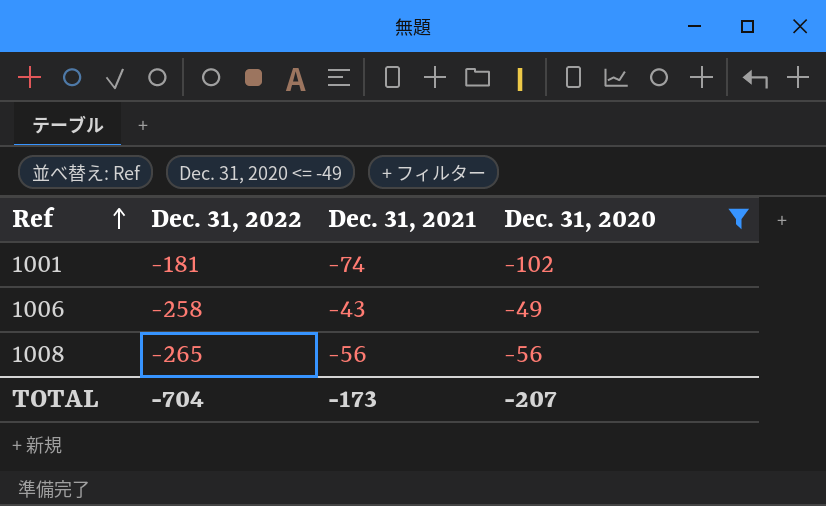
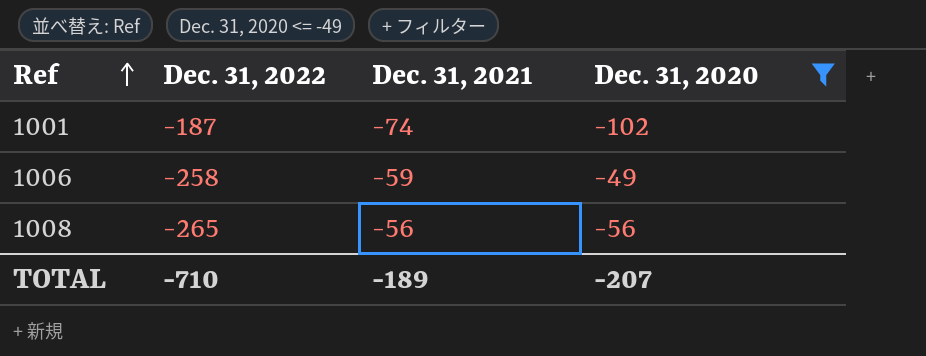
1001 | Dec. 31, 2022: -181 -> -187
1006 | Dec. 31, 2021: -43 -> -59
TOTAL | Dec. 31, 2022: -704 -> -710
TOTAL | Dec. 31, 2021: -173 -> -189

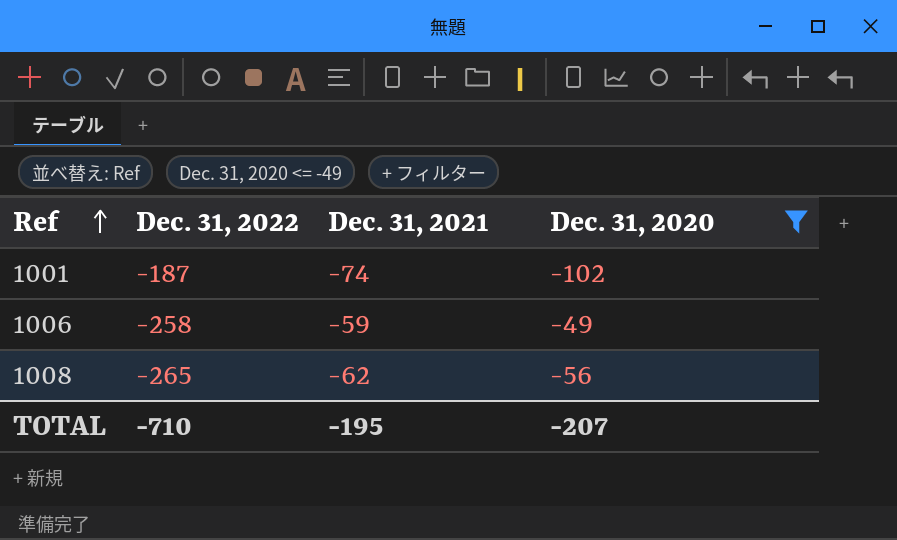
1008 | Dec. 31, 2021: -56 -> -62
TOTAL | Dec. 31, 2021: -189 -> -195

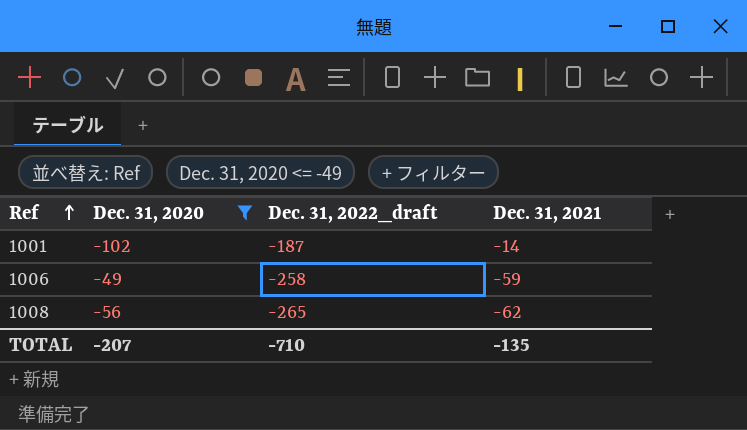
column Dec. 31, 2020 | position: 4 -> 2
column name: Dec. 31, 2022 -> Dec. 31, 2022_draft
1001 | Dec. 31, 2021: -74 -> -14
TOTAL | Dec. 31, 2021: -195 -> -135

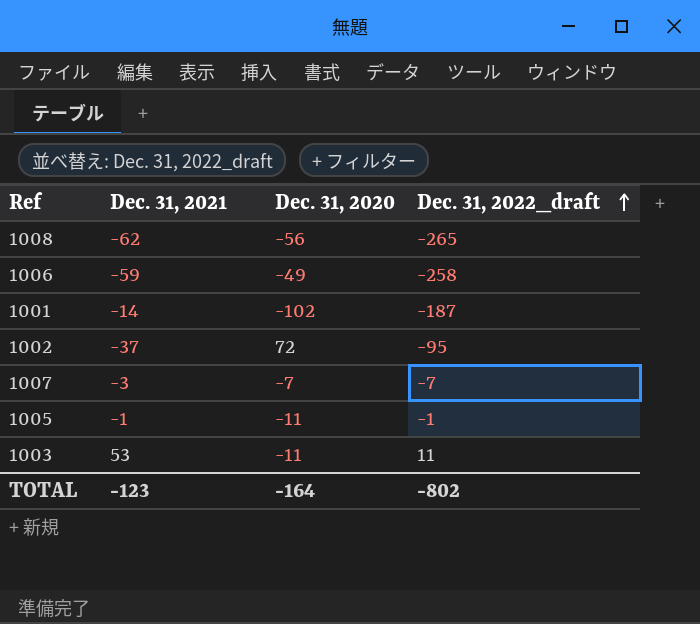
filter: Dec. 31, 2020 <= -49 -> none
row order: Ref ascending -> Dec. 31, 2022_draft ascending
column Dec. 31, 2021 | position: 4 -> 2
TOTAL | Dec. 31, 2021: -135 -> -123
TOTAL | Dec. 31, 2020: -207 -> -164
TOTAL | Dec. 31, 2022_draft: -710 -> -802

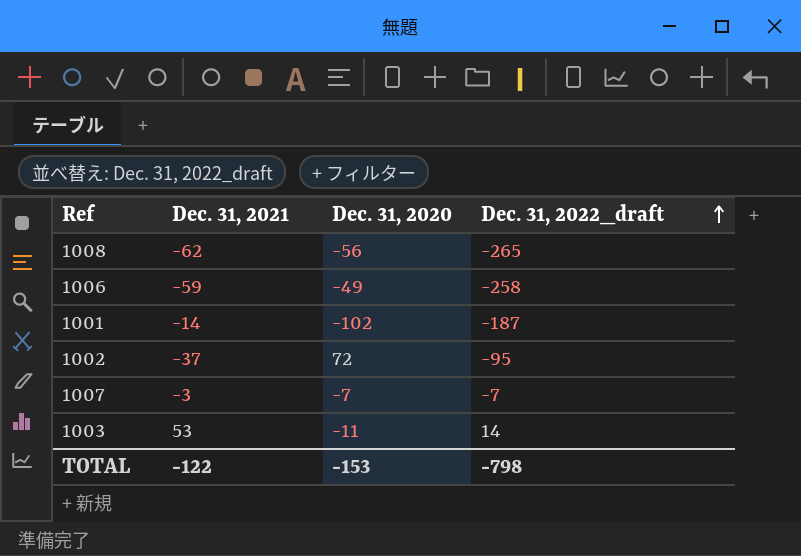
row 1005: -1 | -11 | -1 -> none
1003 | Dec. 31, 2022_draft: 11 -> 14
TOTAL | Dec. 31, 2021: -123 -> -122
TOTAL | Dec. 31, 2020: -164 -> -153
TOTAL | Dec. 31, 2022_draft: -802 -> -798

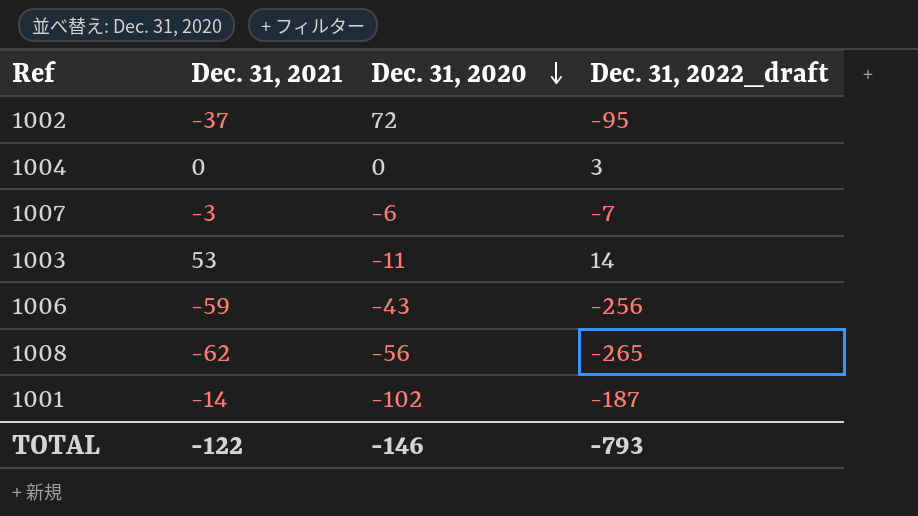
row order: Dec. 31, 2022_draft ascending -> Dec. 31, 2020 descending
row 1004: none -> 0 | 0 | 3
1007 | Dec. 31, 2020: -7 -> -6
1006 | Dec. 31, 2020: -49 -> -43
1006 | Dec. 31, 2022_draft: -258 -> -256
TOTAL | Dec. 31, 2020: -153 -> -146
TOTAL | Dec. 31, 2022_draft: -798 -> -793

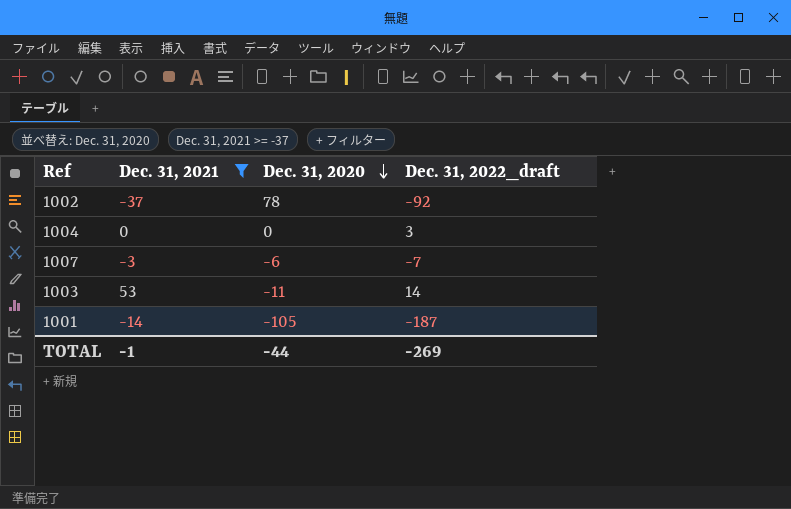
filter: none -> Dec. 31, 2021 >= -37
1002 | Dec. 31, 2020: 72 -> 78
1002 | Dec. 31, 2022_draft: -95 -> -92
1001 | Dec. 31, 2020: -102 -> -105
TOTAL | Dec. 31, 2021: -122 -> -1
TOTAL | Dec. 31, 2020: -146 -> -44
TOTAL | Dec. 31, 2022_draft: -793 -> -269

